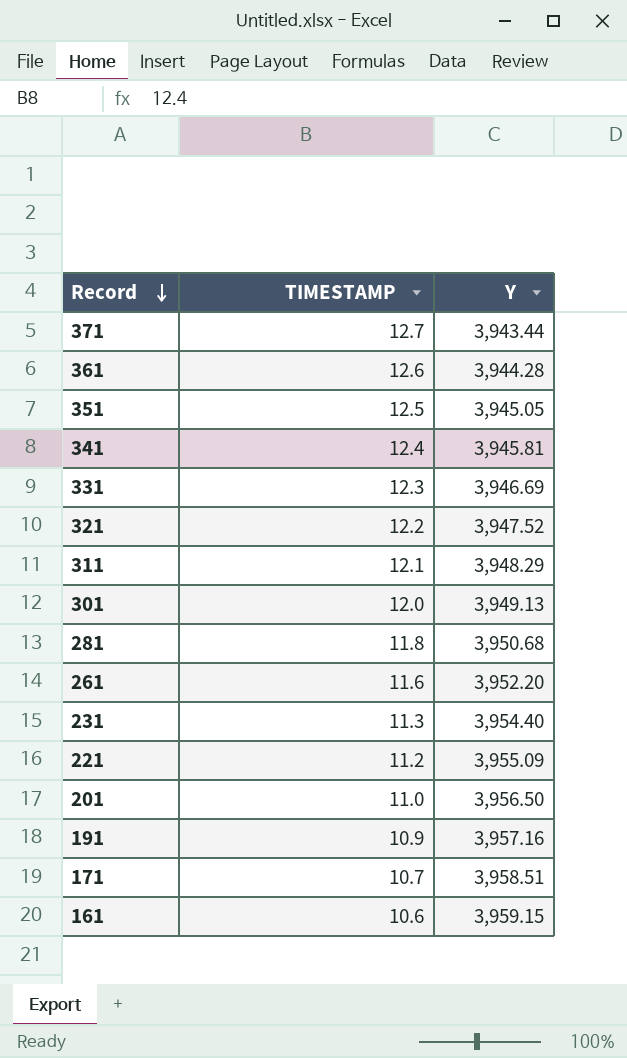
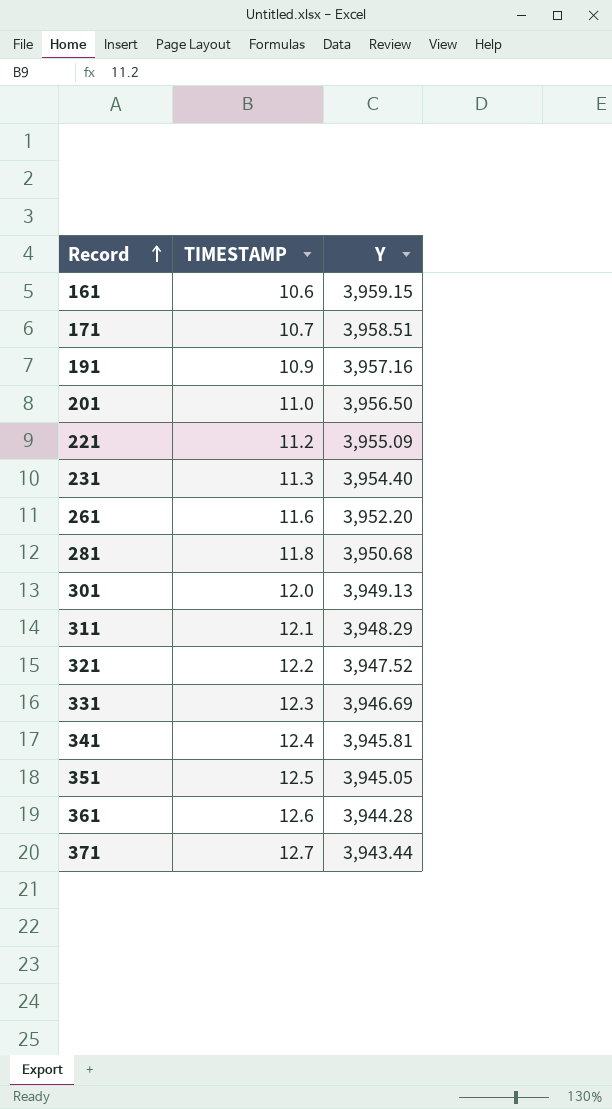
row order: Record descending -> Record ascending

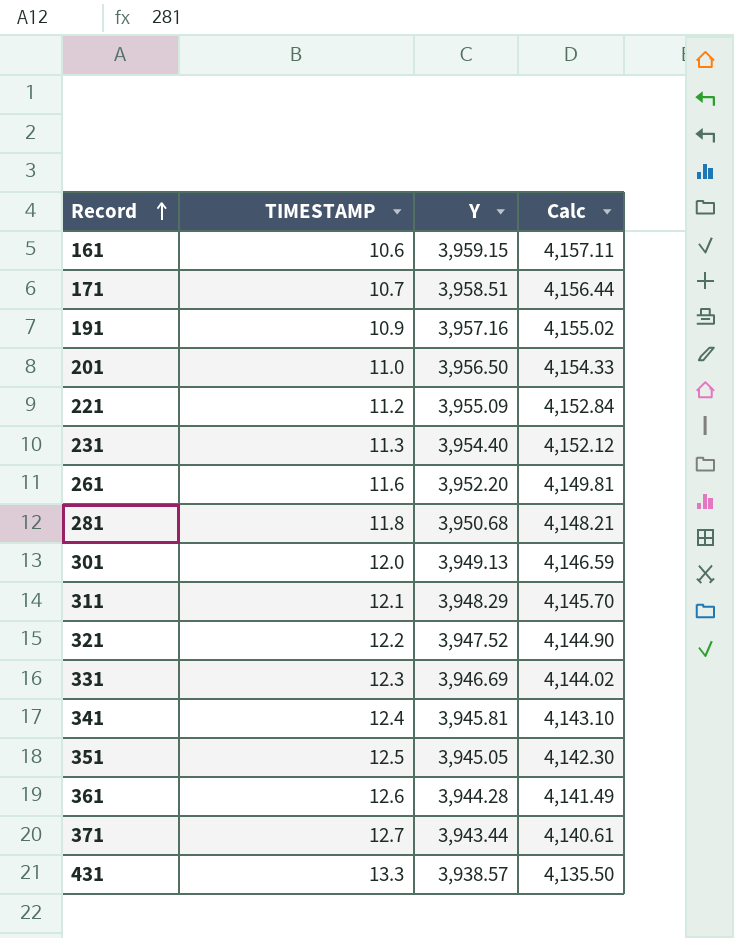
column Calc | formula: none -> [Y] * 1.05
row 431: none -> 13.3 | 3,938.57 | 4,135.50

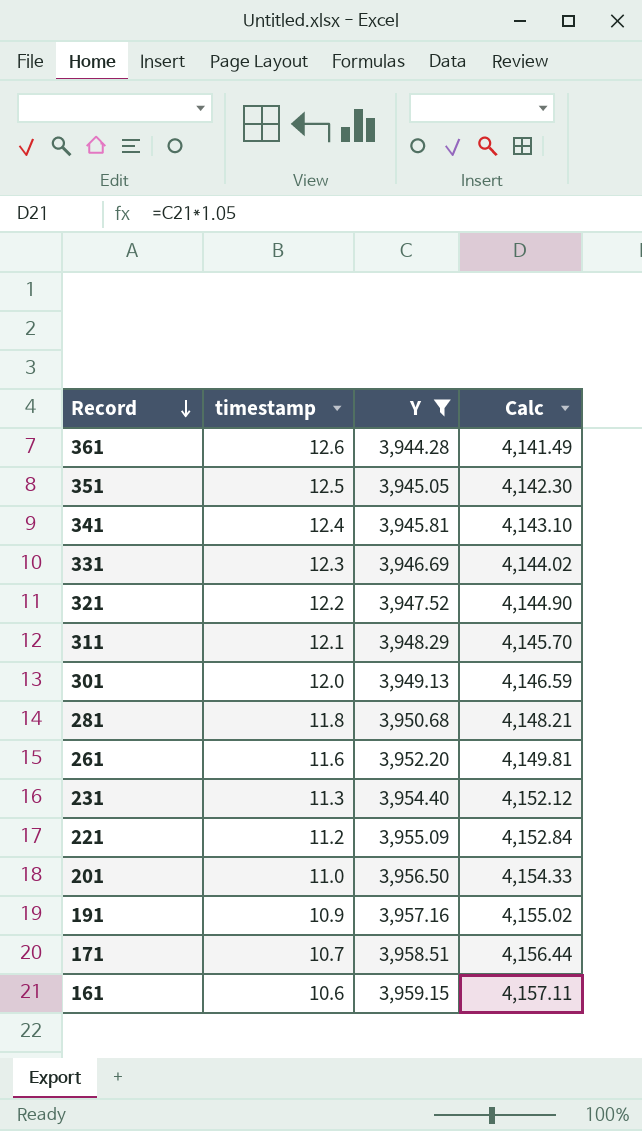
filter: none -> Y >= 3,944.28
row order: Record ascending -> Record descending
column name: TIMESTAMP -> timestamp

